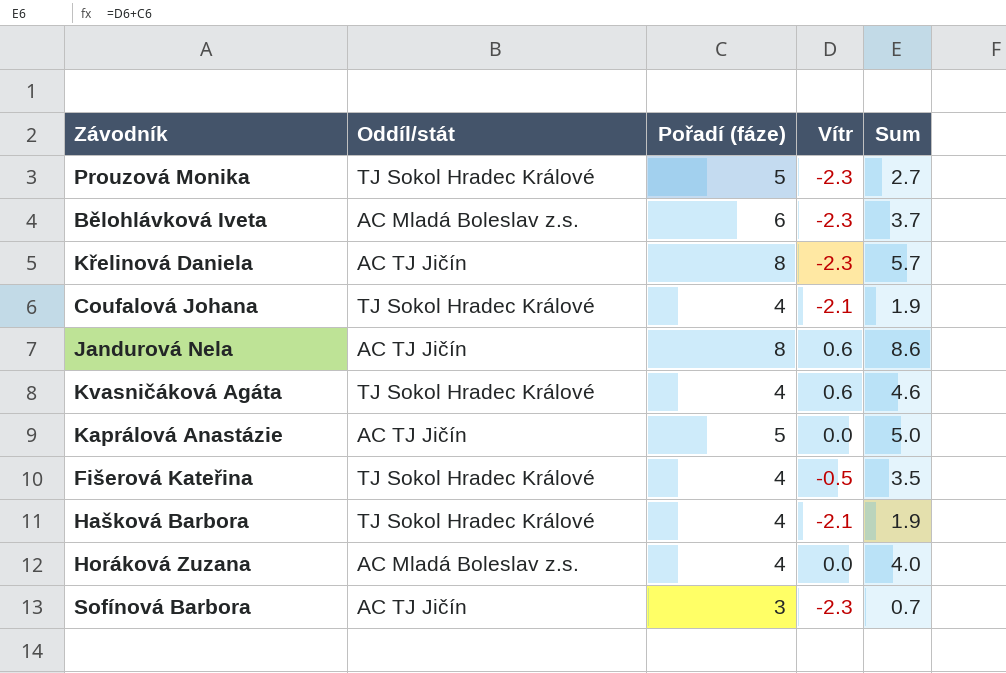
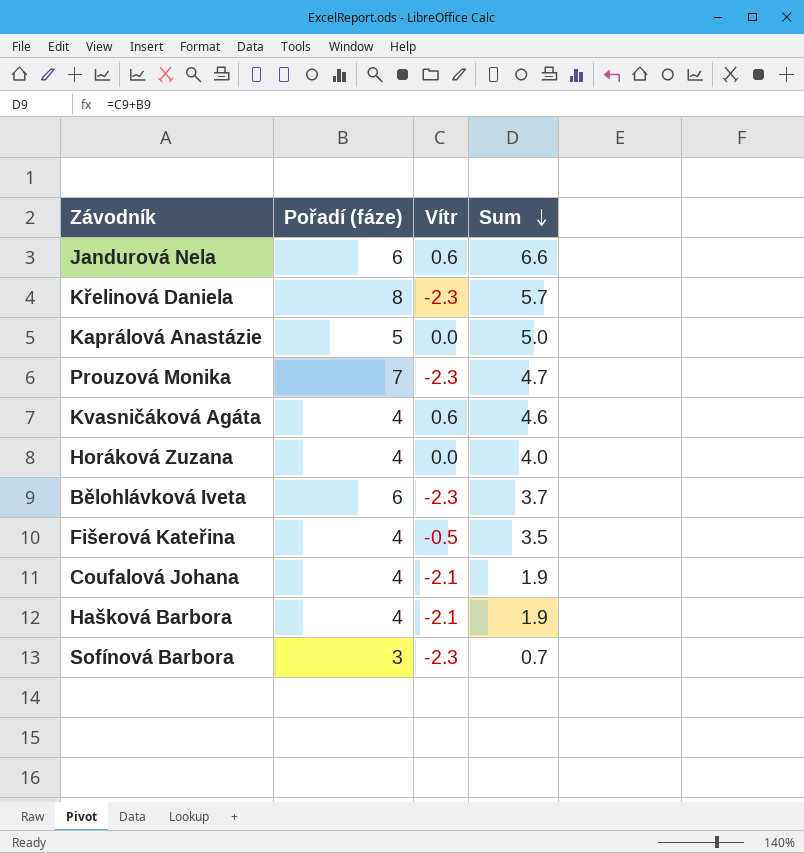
row order: none -> Sum descending
column Oddíl/stát | position: 2 -> none
Jandurová Nela | Pořadí (fáze): 8 -> 6
Jandurová Nela | Sum: 8.6 -> 6.6
Prouzová Monika | Pořadí (fáze): 5 -> 7
Prouzová Monika | Sum: 2.7 -> 4.7

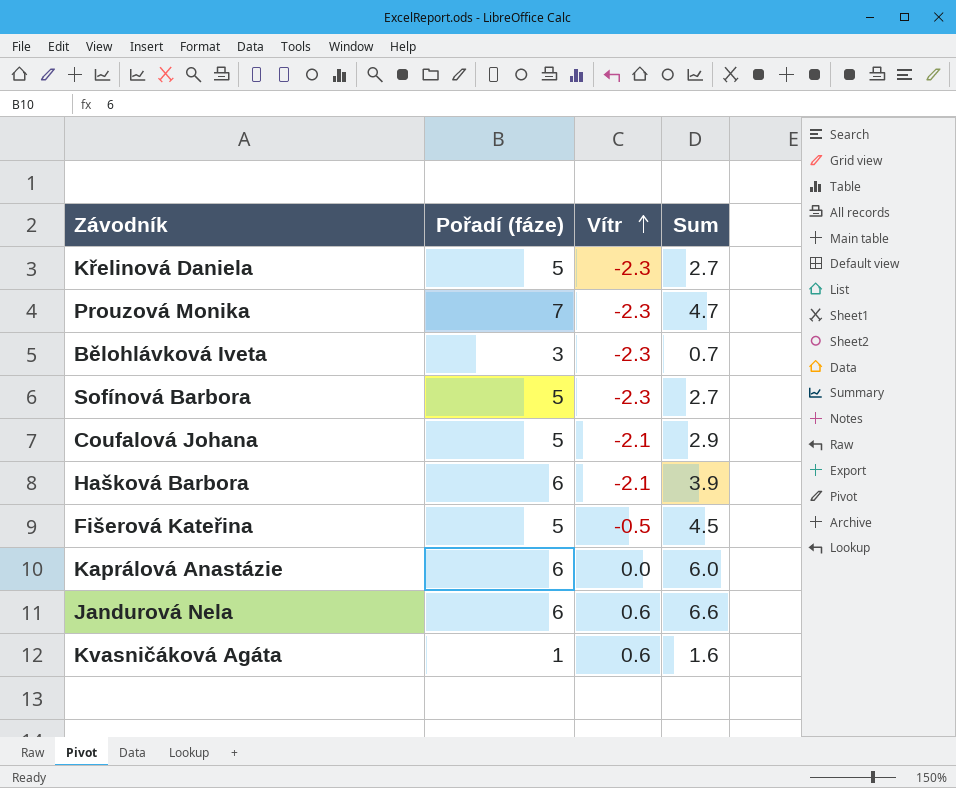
row order: Sum descending -> Vítr ascending
row Horáková Zuzana: 4 | 0.0 | 4.0 -> none
Křelinová Daniela | Pořadí (fáze): 8 -> 5
Křelinová Daniela | Sum: 5.7 -> 2.7
Bělohlávková Iveta | Pořadí (fáze): 6 -> 3
Bělohlávková Iveta | Sum: 3.7 -> 0.7
Sofínová Barbora | Pořadí (fáze): 3 -> 5
Sofínová Barbora | Sum: 0.7 -> 2.7
Coufalová Johana | Pořadí (fáze): 4 -> 5
Coufalová Johana | Sum: 1.9 -> 2.9
Hašková Barbora | Pořadí (fáze): 4 -> 6
Hašková Barbora | Sum: 1.9 -> 3.9
Fišerová Kateřina | Pořadí (fáze): 4 -> 5
Fišerová Kateřina | Sum: 3.5 -> 4.5
Kaprálová Anastázie | Pořadí (fáze): 5 -> 6
Kaprálová Anastázie | Sum: 5.0 -> 6.0
Kvasničáková Agáta | Pořadí (fáze): 4 -> 1
Kvasničáková Agáta | Sum: 4.6 -> 1.6

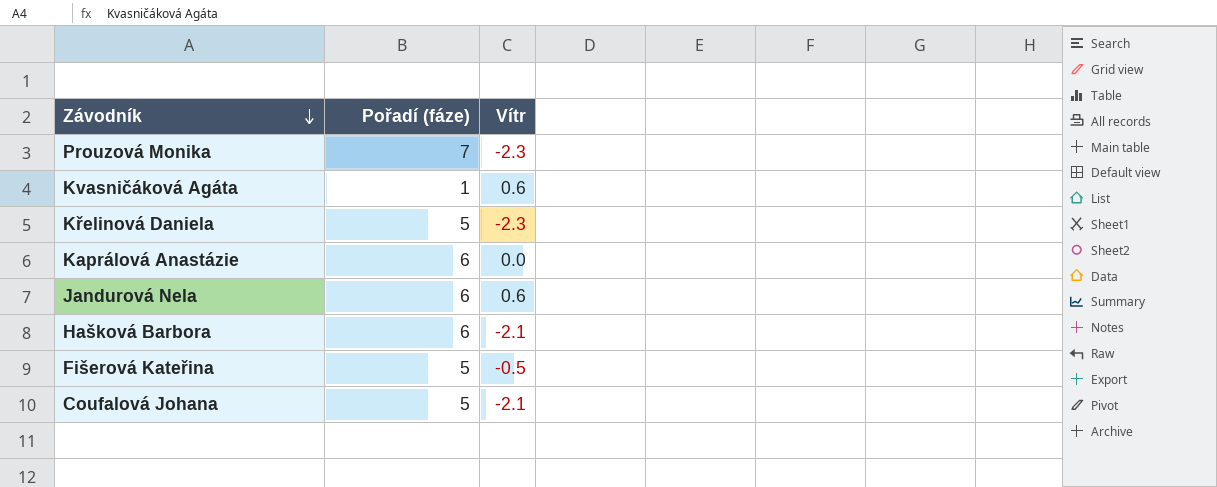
row order: Vítr ascending -> Závodník descending
column Sum | formula: [Pořadí (fáze)] + [Vítr] -> none
row Bělohlávková Iveta: 3 | -2.3 | 0.7 -> none
row Sofínová Barbora: 5 | -2.3 | 2.7 -> none

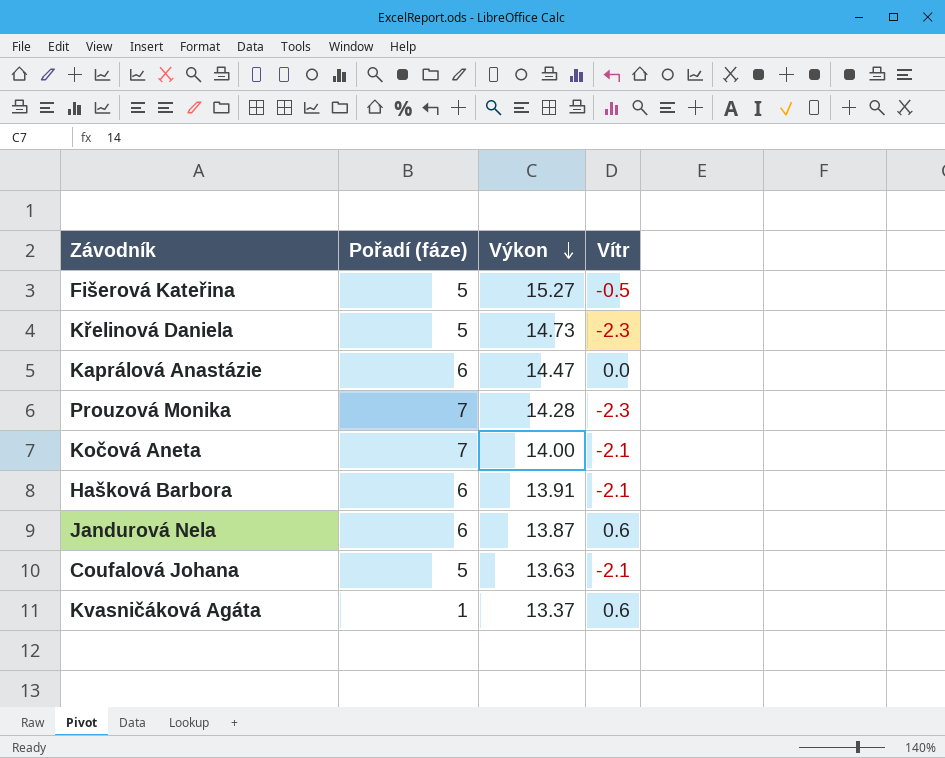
row order: Závodník descending -> Výkon descending
column Výkon | position: none -> 3
row Kočová Aneta: none -> 7 | 14.00 | -2.1

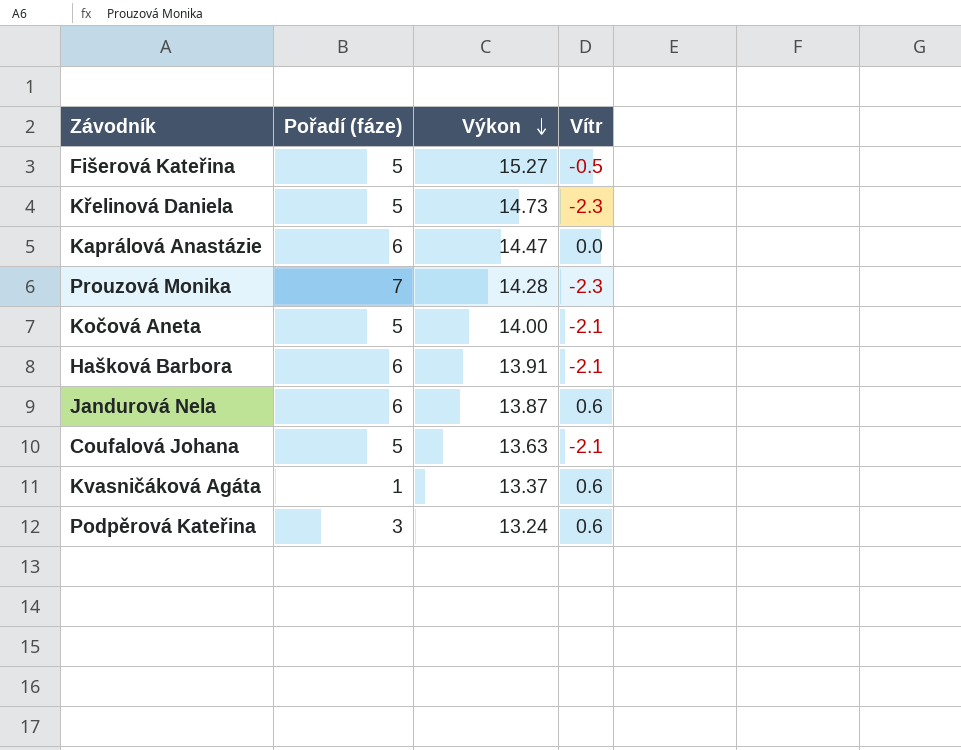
Kočová Aneta | Pořadí (fáze): 7 -> 5
row Podpěrová Kateřina: none -> 3 | 13.24 | 0.6

